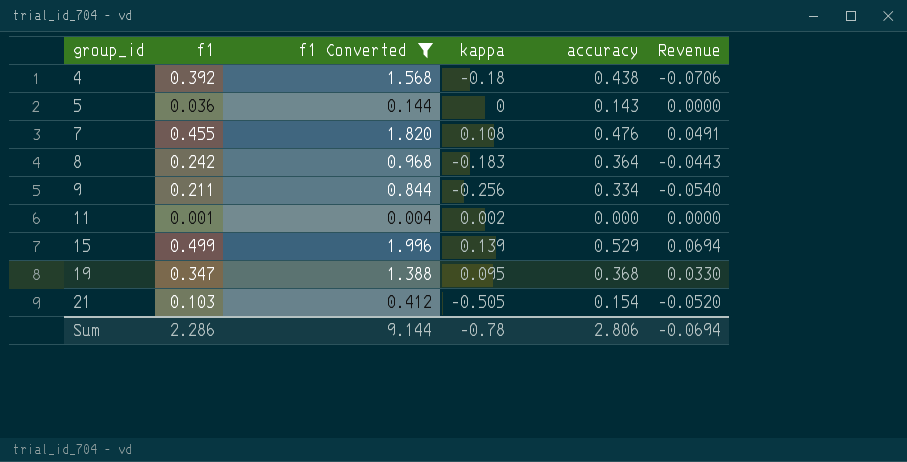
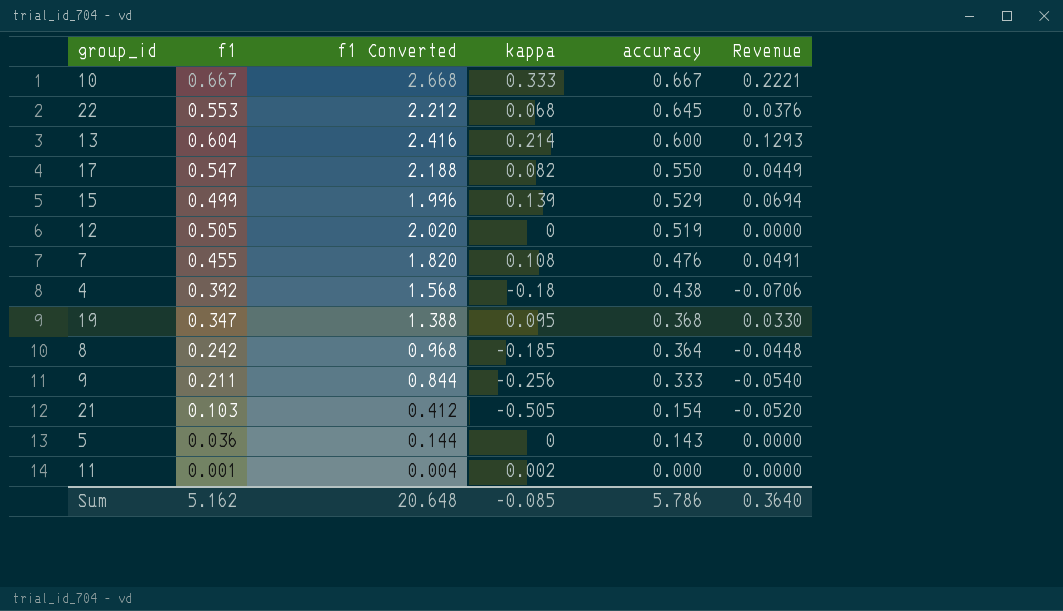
filter: f1 Converted <= 1.996 -> none
row order: group_id ascending -> accuracy descending
8 | kappa: -0.183 -> -0.185
8 | Revenue: -0.0443 -> -0.0448
9 | accuracy: 0.334 -> 0.333
Sum | f1: 2.286 -> 5.162
Sum | f1 Converted: 9.144 -> 20.648
Sum | kappa: -0.78 -> -0.085
Sum | accuracy: 2.806 -> 5.786
Sum | Revenue: -0.0694 -> 0.3640

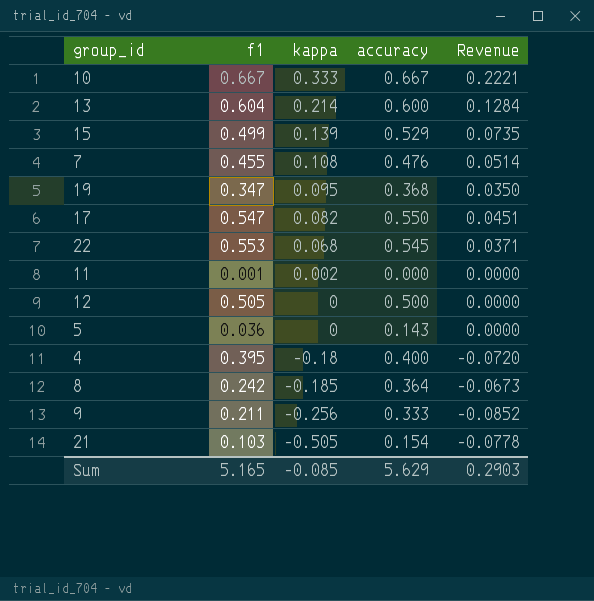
row order: accuracy descending -> kappa descending
column f1 Converted | formula: [f1] * 4 -> none
column Revenue | formula: [f1] * [kappa] -> [kappa] * [accuracy]
22 | accuracy: 0.645 -> 0.545
12 | accuracy: 0.519 -> 0.500
4 | f1: 0.392 -> 0.395
4 | accuracy: 0.438 -> 0.400
Sum | f1: 5.162 -> 5.165
Sum | accuracy: 5.786 -> 5.629
Sum | Revenue: 0.3640 -> 0.2903

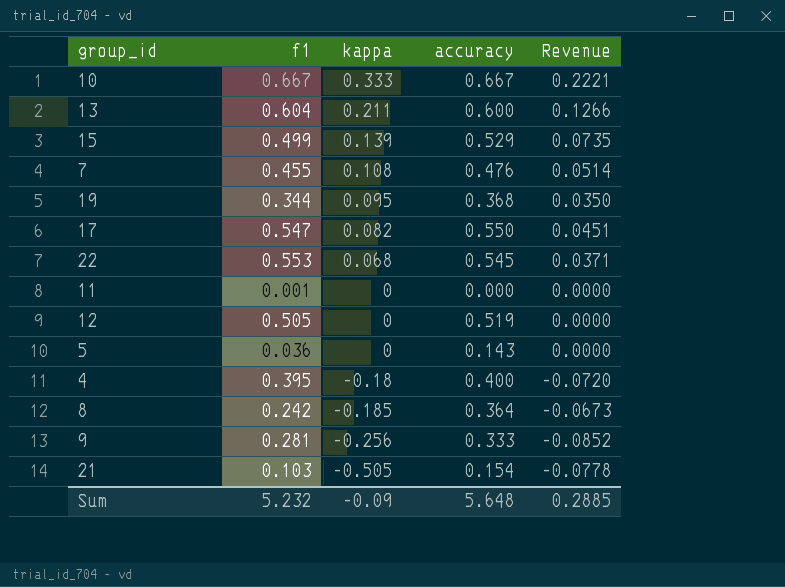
13 | kappa: 0.214 -> 0.211
13 | Revenue: 0.1284 -> 0.1266
19 | f1: 0.347 -> 0.344
11 | kappa: 0.002 -> 0
12 | accuracy: 0.500 -> 0.519
9 | f1: 0.211 -> 0.281
Sum | f1: 5.165 -> 5.232
Sum | kappa: -0.085 -> -0.09
Sum | accuracy: 5.629 -> 5.648
Sum | Revenue: 0.2903 -> 0.2885

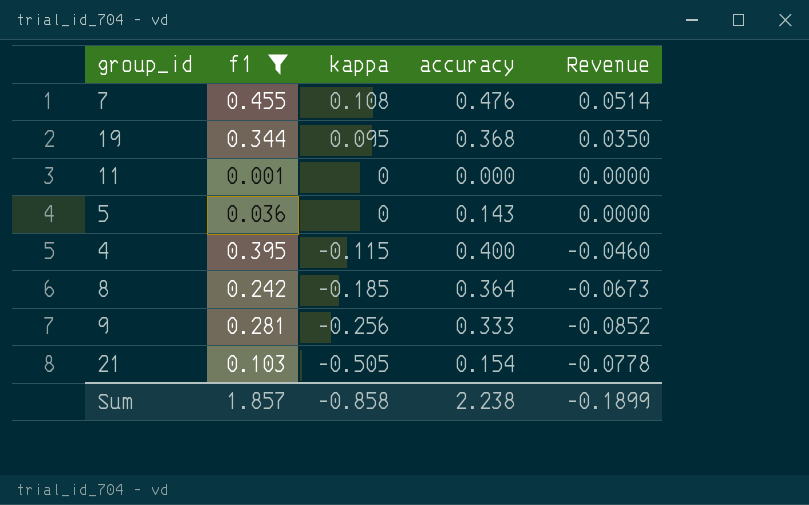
filter: none -> f1 <= 0.455
4 | kappa: -0.18 -> -0.115
4 | Revenue: -0.0720 -> -0.0460
Sum | f1: 5.232 -> 1.857
Sum | kappa: -0.09 -> -0.858
Sum | accuracy: 5.648 -> 2.238
Sum | Revenue: 0.2885 -> -0.1899

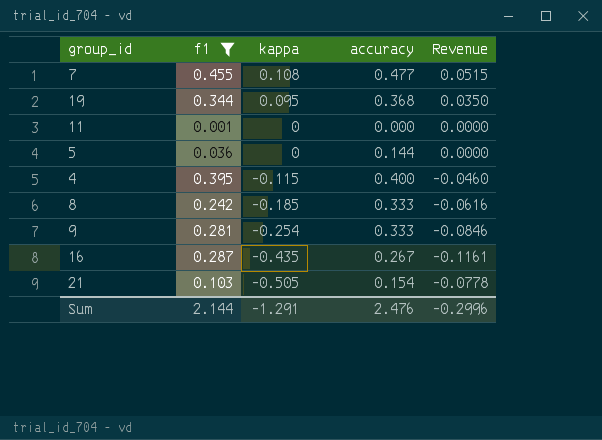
7 | accuracy: 0.476 -> 0.477
7 | Revenue: 0.0514 -> 0.0515
5 | accuracy: 0.143 -> 0.144
8 | accuracy: 0.364 -> 0.333
8 | Revenue: -0.0673 -> -0.0616
9 | kappa: -0.256 -> -0.254
9 | Revenue: -0.0852 -> -0.0846
row 16: none -> 0.287 | -0.435 | 0.267 | -0.1161
Sum | f1: 1.857 -> 2.144
Sum | kappa: -0.858 -> -1.291
Sum | accuracy: 2.238 -> 2.476
Sum | Revenue: -0.1899 -> -0.2996

